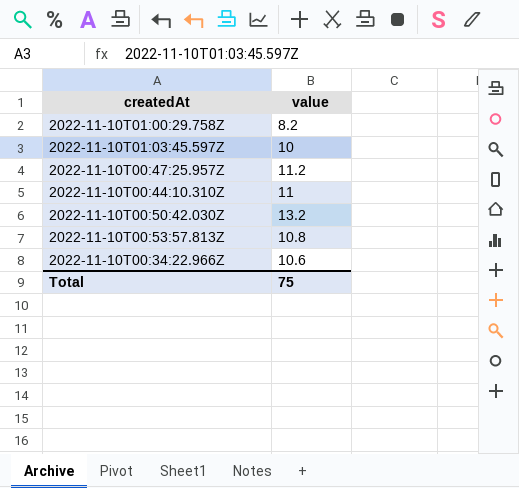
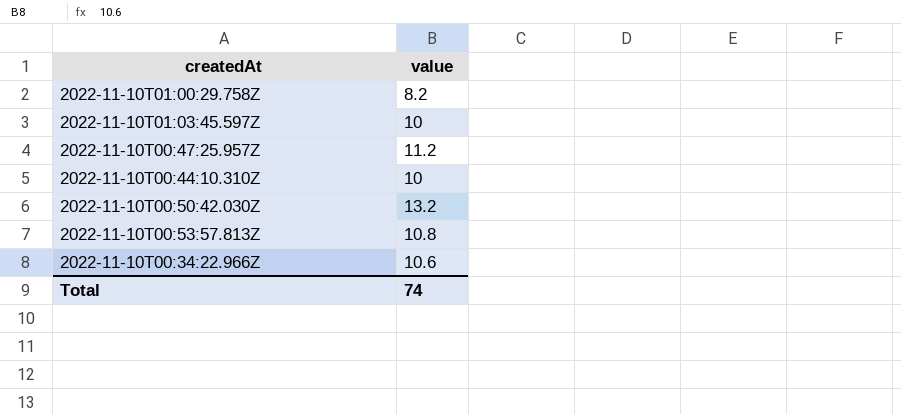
2022-11-10T00:44:10.310Z | value: 11 -> 10
Total | value: 75 -> 74

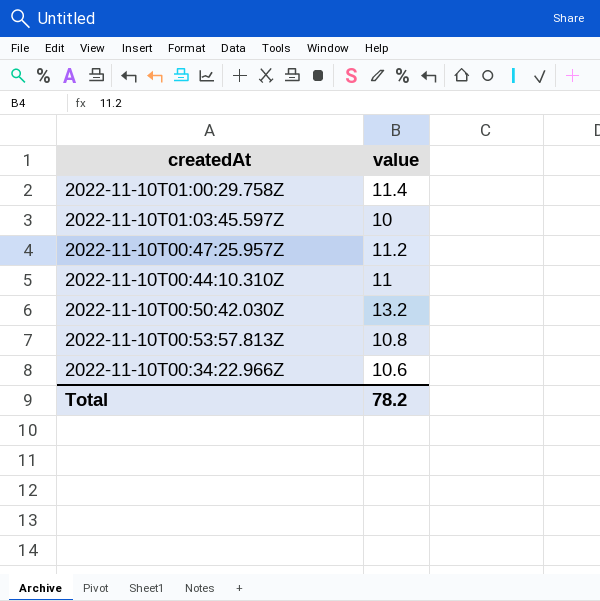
2022-11-10T01:00:29.758Z | value: 8.2 -> 11.4
2022-11-10T00:44:10.310Z | value: 10 -> 11
Total | value: 74 -> 78.2

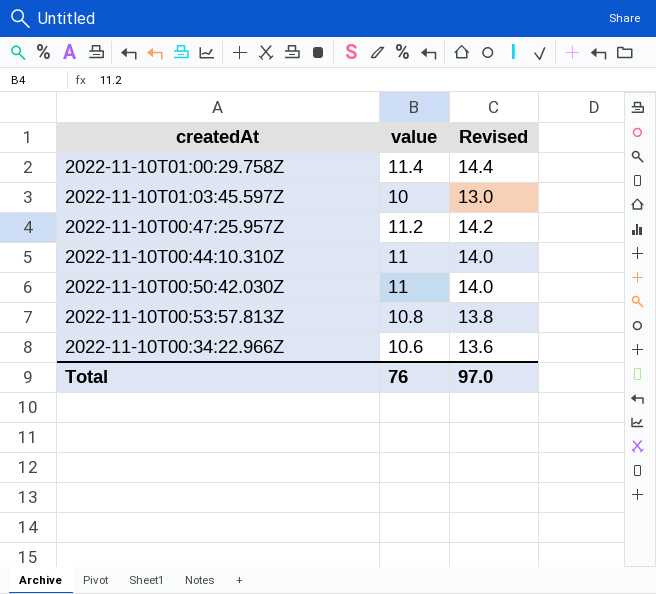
column Revised | formula: none -> [value] + 3
2022-11-10T00:50:42.030Z | value: 13.2 -> 11
Total | value: 78.2 -> 76

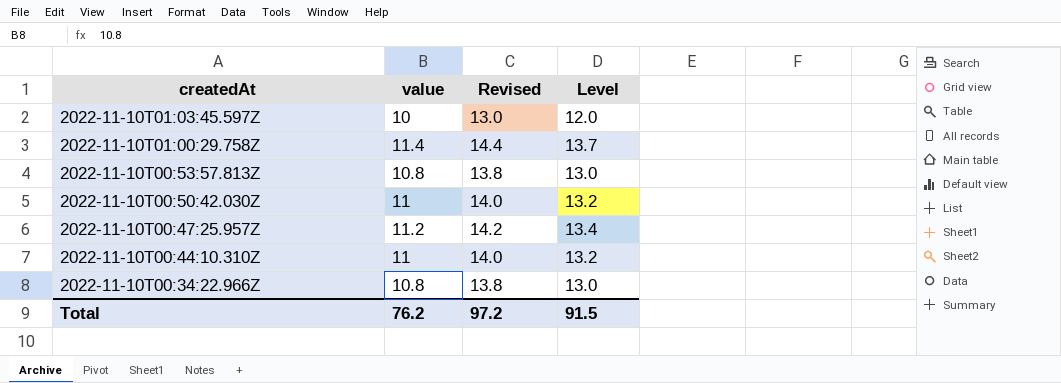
row order: none -> createdAt descending
column Level | formula: none -> [value] * 1.2
2022-11-10T00:34:22.966Z | value: 10.6 -> 10.8
2022-11-10T00:34:22.966Z | Revised: 13.6 -> 13.8
Total | value: 76 -> 76.2
Total | Revised: 97.0 -> 97.2

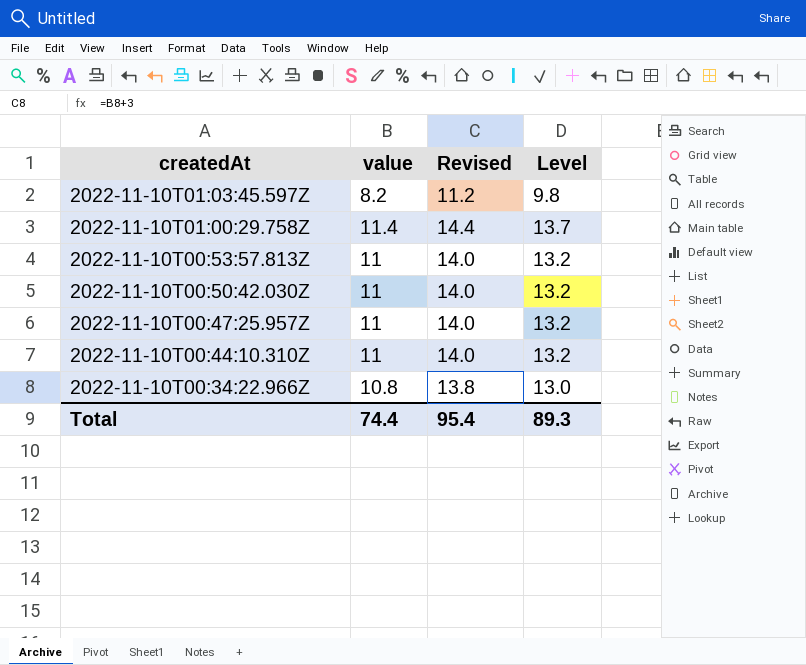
2022-11-10T01:03:45.597Z | value: 10 -> 8.2
2022-11-10T01:03:45.597Z | Revised: 13.0 -> 11.2
2022-11-10T01:03:45.597Z | Level: 12.0 -> 9.8
2022-11-10T00:53:57.813Z | value: 10.8 -> 11
2022-11-10T00:53:57.813Z | Revised: 13.8 -> 14.0
2022-11-10T00:53:57.813Z | Level: 13.0 -> 13.2
2022-11-10T00:47:25.957Z | value: 11.2 -> 11
2022-11-10T00:47:25.957Z | Revised: 14.2 -> 14.0
2022-11-10T00:47:25.957Z | Level: 13.4 -> 13.2
Total | value: 76.2 -> 74.4
Total | Revised: 97.2 -> 95.4
Total | Level: 91.5 -> 89.3

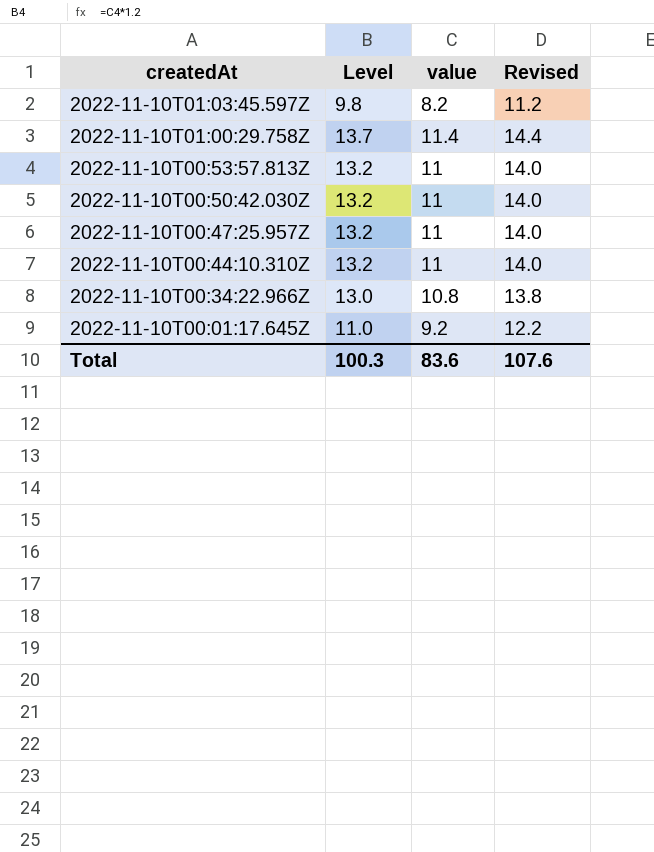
column Level | position: 4 -> 2
row 2022-11-10T00:01:17.645Z: none -> 11.0 | 9.2 | 12.2
Total | Level: 89.3 -> 100.3
Total | value: 74.4 -> 83.6
Total | Revised: 95.4 -> 107.6

